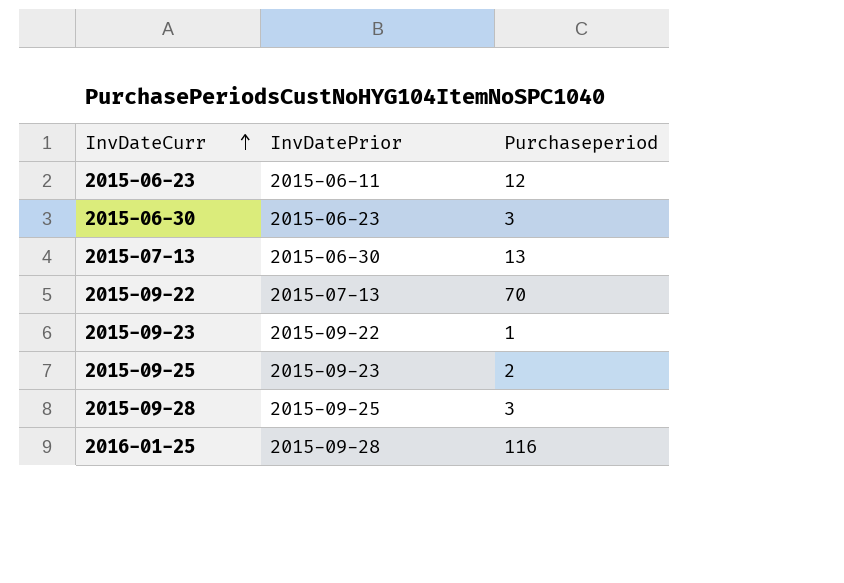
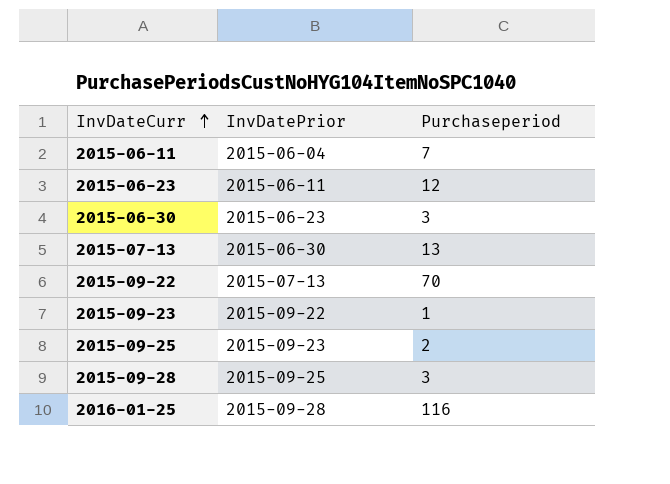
row 2015-06-11: none -> 2015-06-04 | 7

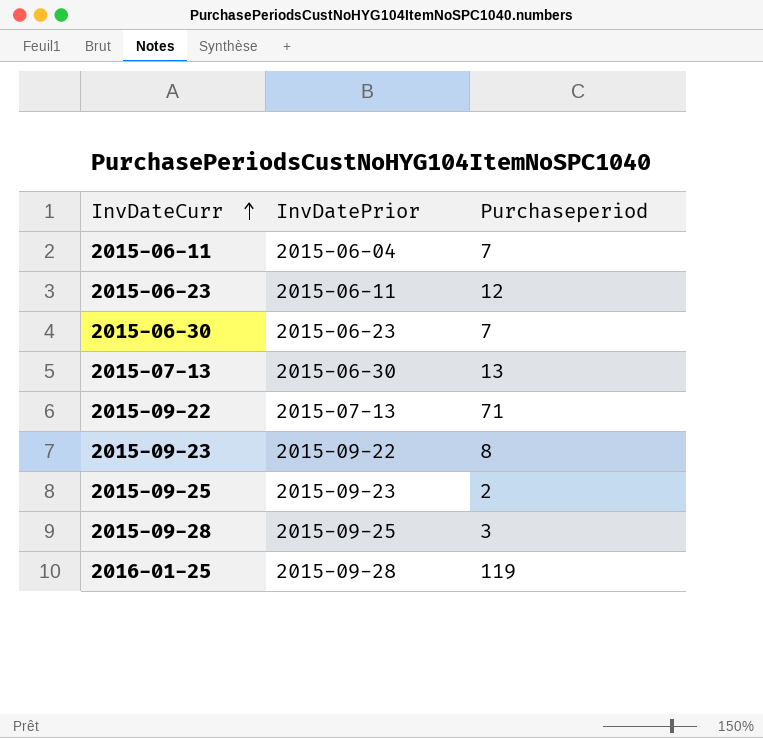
2015-06-30 | Purchaseperiod: 3 -> 7
2015-09-22 | Purchaseperiod: 70 -> 71
2015-09-23 | Purchaseperiod: 1 -> 8
2016-01-25 | Purchaseperiod: 116 -> 119

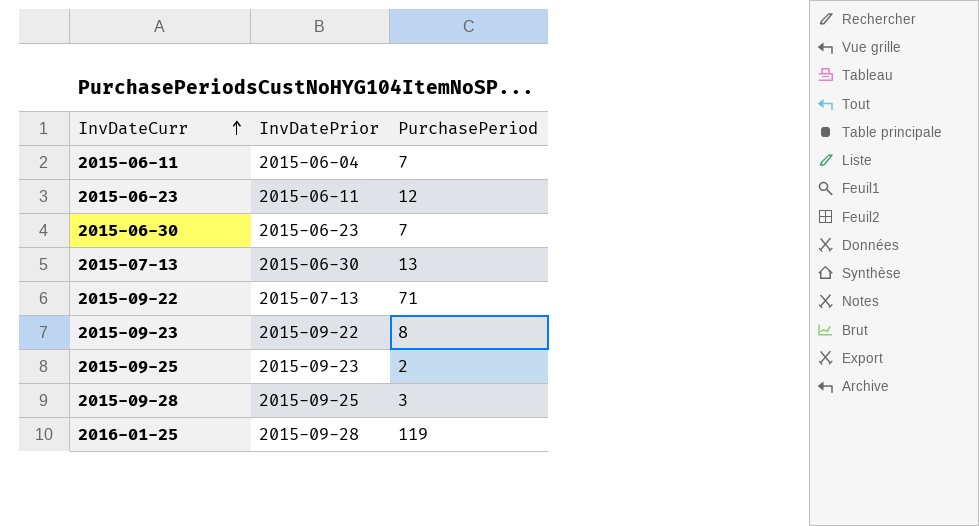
column name: Purchaseperiod -> PurchasePeriod

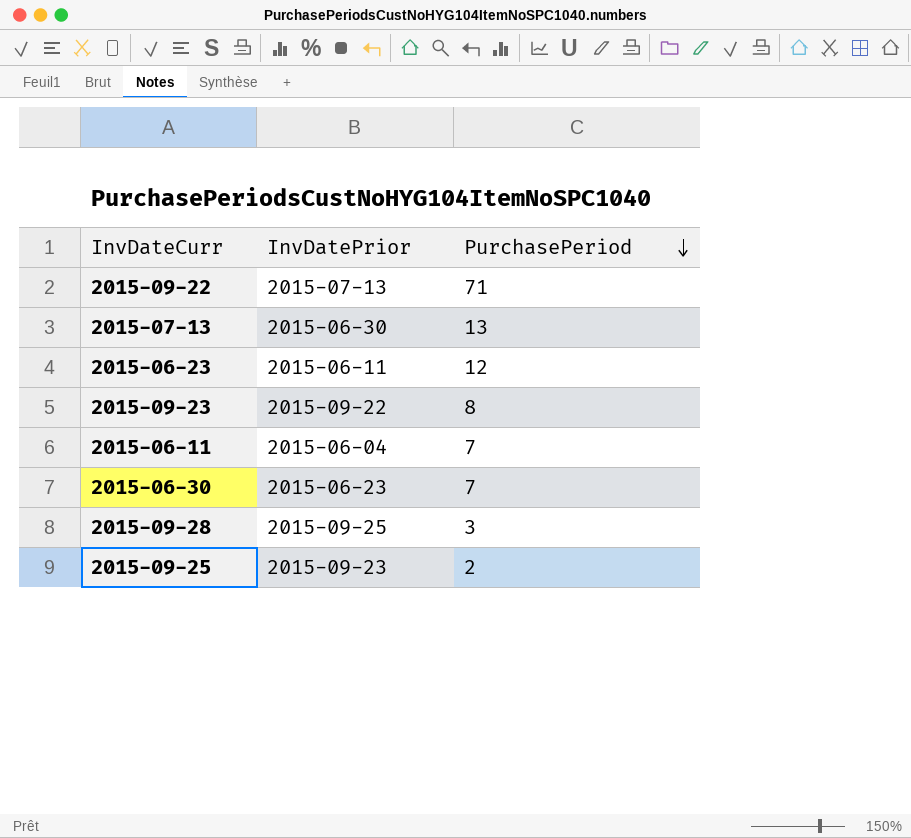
row order: InvDateCurr ascending -> PurchasePeriod descending
row 2016-01-25: 2015-09-28 | 119 -> none

